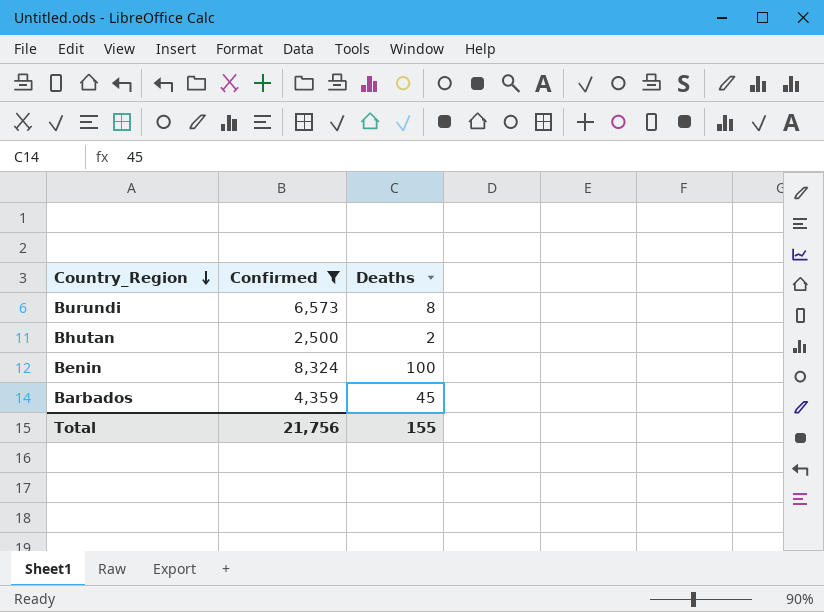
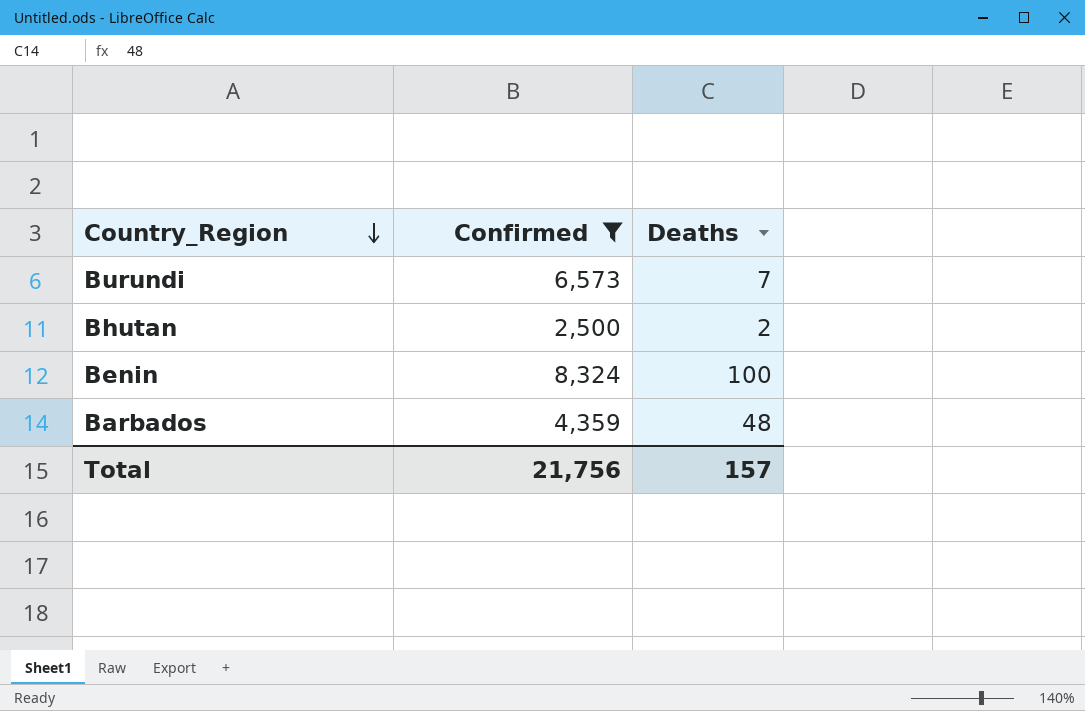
Burundi | Deaths: 8 -> 7
Barbados | Deaths: 45 -> 48
Total | Deaths: 155 -> 157

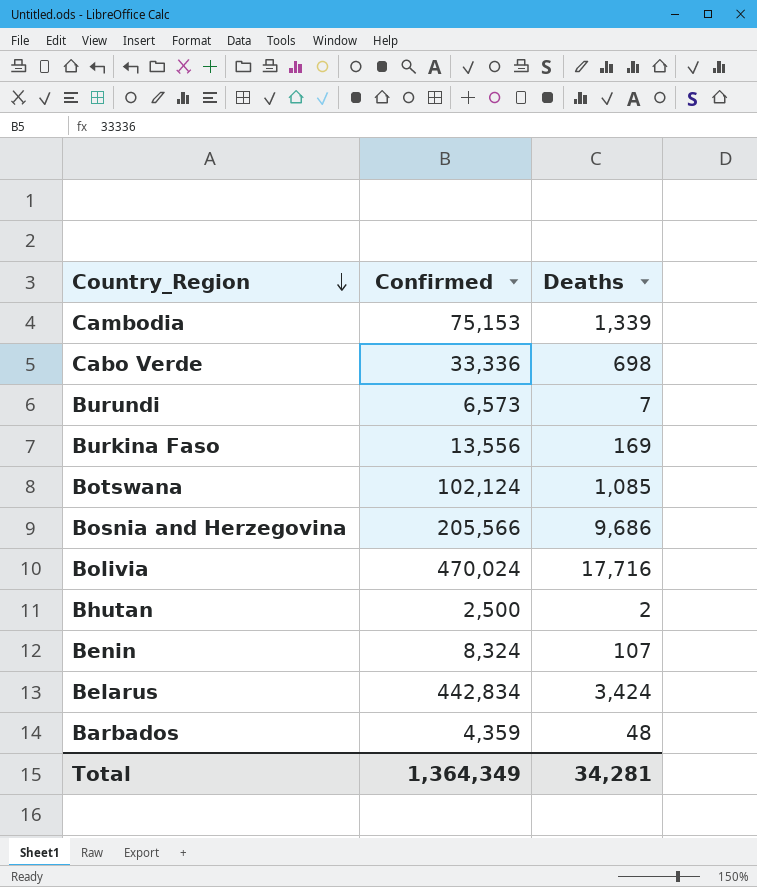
filter: Confirmed <= 8,324 -> none
Benin | Deaths: 100 -> 107
Total | Confirmed: 21,756 -> 1,364,349
Total | Deaths: 157 -> 34,281

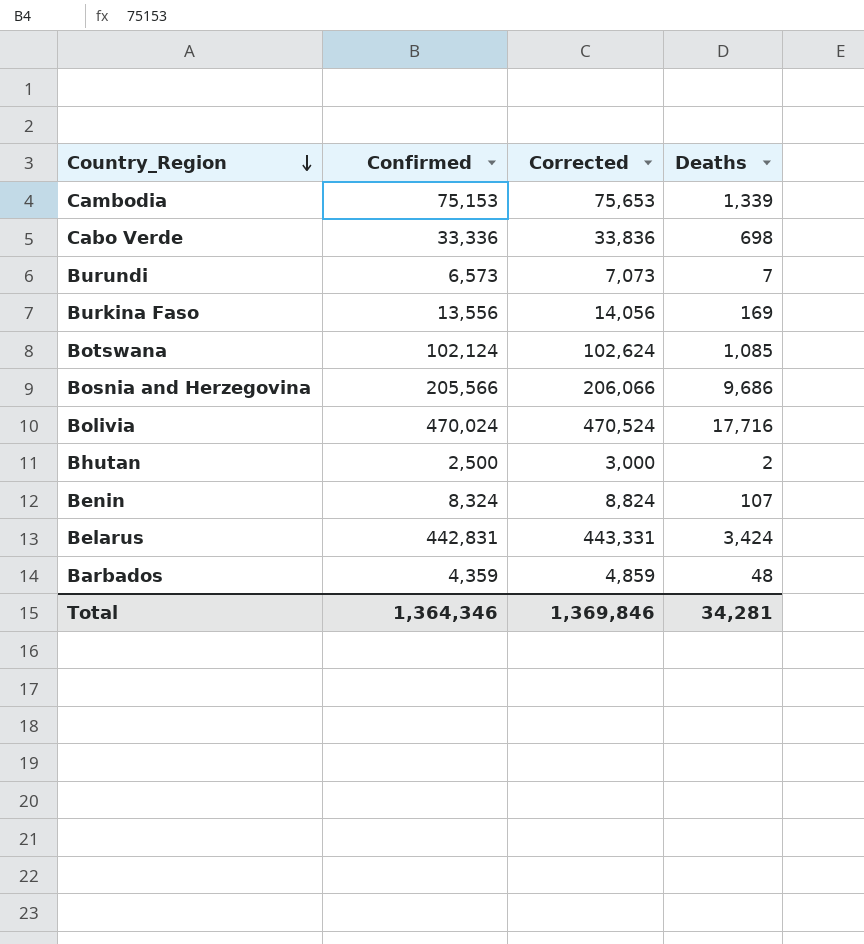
column Corrected | formula: none -> [Confirmed] + 500
Belarus | Confirmed: 442,834 -> 442,831
Total | Confirmed: 1,364,349 -> 1,364,346

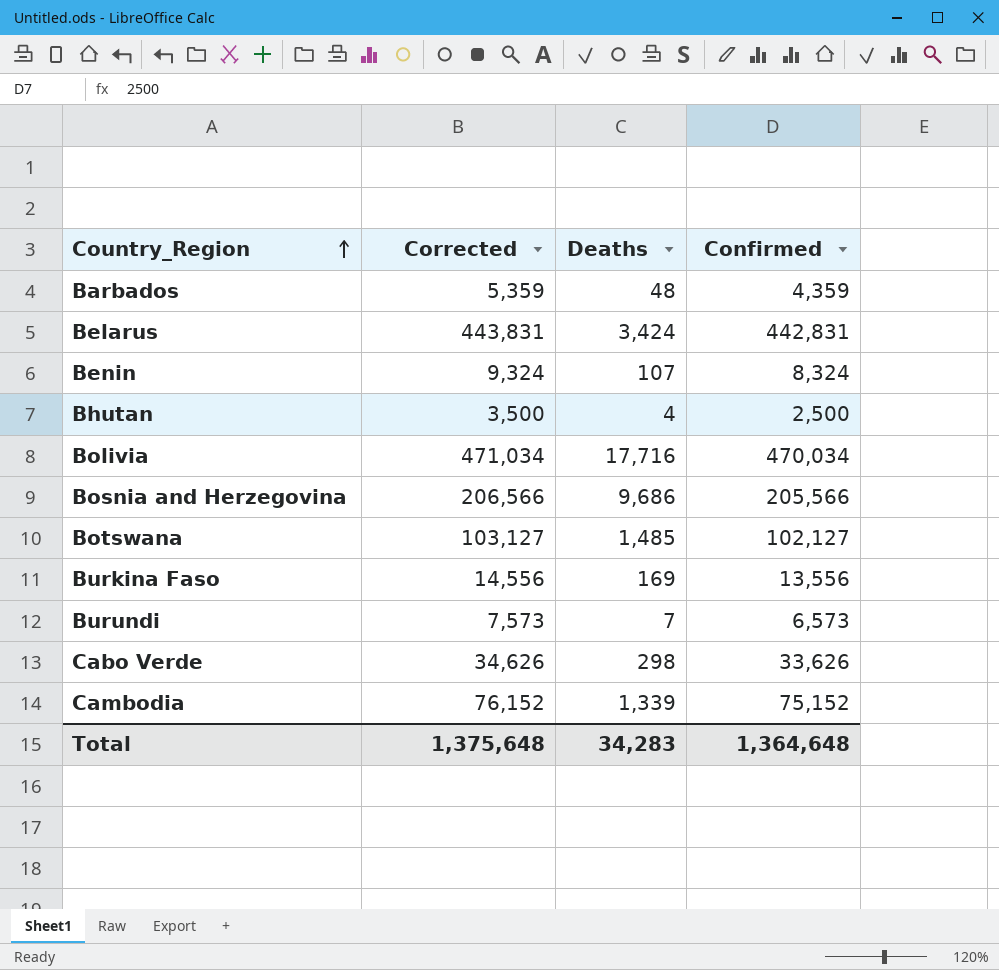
row order: Country_Region descending -> Country_Region ascending
column Corrected | formula: [Confirmed] + 500 -> [Confirmed] + 1000
column Confirmed | position: 2 -> 4
Bhutan | Deaths: 2 -> 4
Bolivia | Confirmed: 470,024 -> 470,034
Botswana | Deaths: 1,085 -> 1,485
Botswana | Confirmed: 102,124 -> 102,127
Cabo Verde | Deaths: 698 -> 298
Cabo Verde | Confirmed: 33,336 -> 33,626
Cambodia | Confirmed: 75,153 -> 75,152
Total | Corrected: 1,369,846 -> 1,375,648
Total | Deaths: 34,281 -> 34,283
Total | Confirmed: 1,364,346 -> 1,364,648

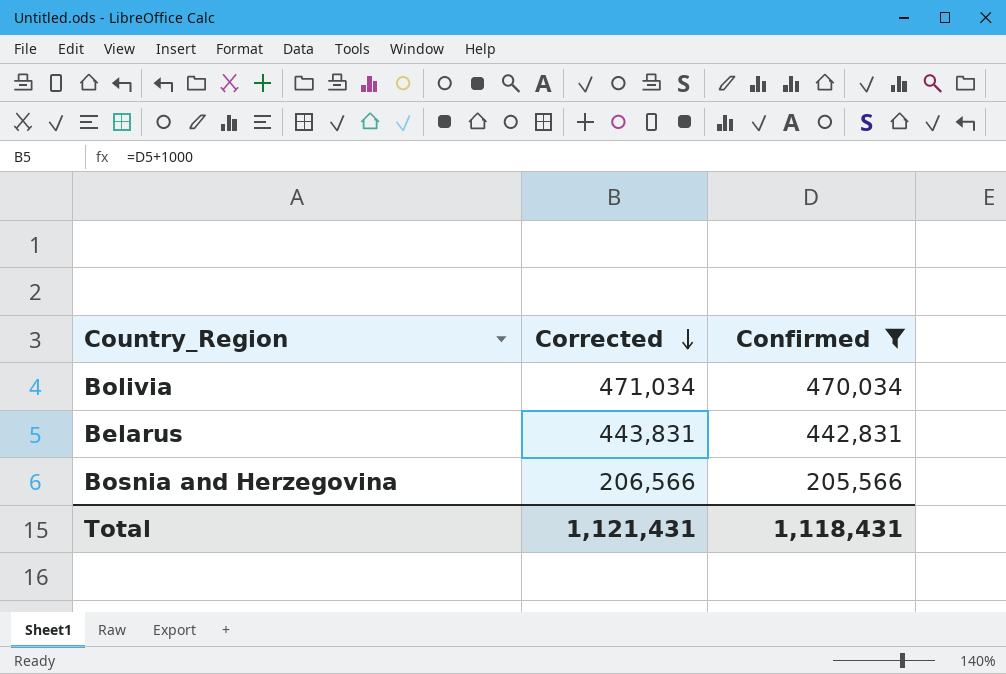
filter: none -> Confirmed >= 205,566
row order: Country_Region ascending -> Corrected descending
column Deaths | position: 3 -> none
Total | Corrected: 1,375,648 -> 1,121,431
Total | Confirmed: 1,364,648 -> 1,118,431

